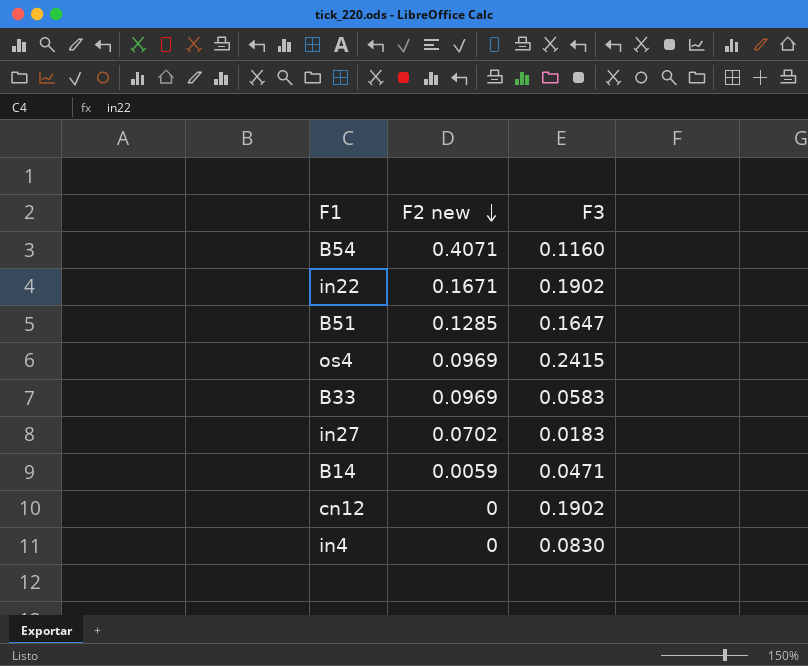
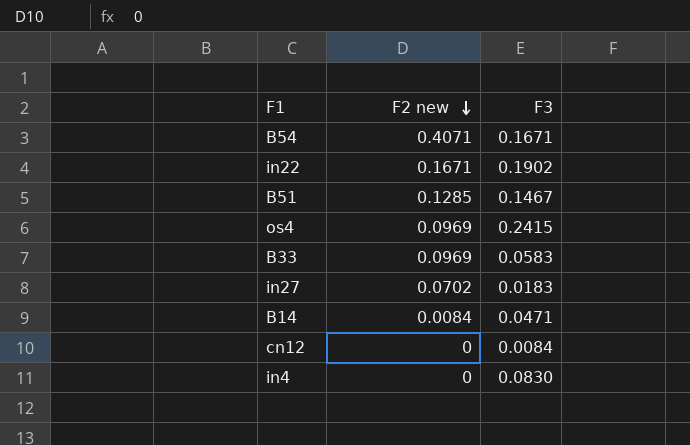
B54 | F3: 0.1160 -> 0.1671
B51 | F3: 0.1647 -> 0.1467
B14 | F2 new: 0.0059 -> 0.0084
cn12 | F3: 0.1902 -> 0.0084

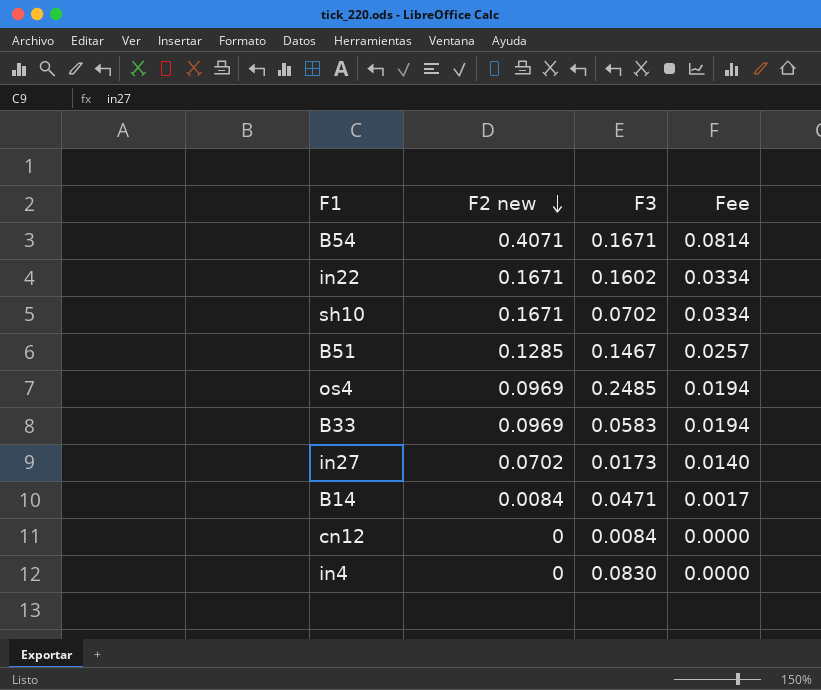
column Fee | formula: none -> [F2 new] * 0.2
in22 | F3: 0.1902 -> 0.1602
row sh10: none -> 0.1671 | 0.0702 | 0.0334
os4 | F3: 0.2415 -> 0.2485
in27 | F3: 0.0183 -> 0.0173

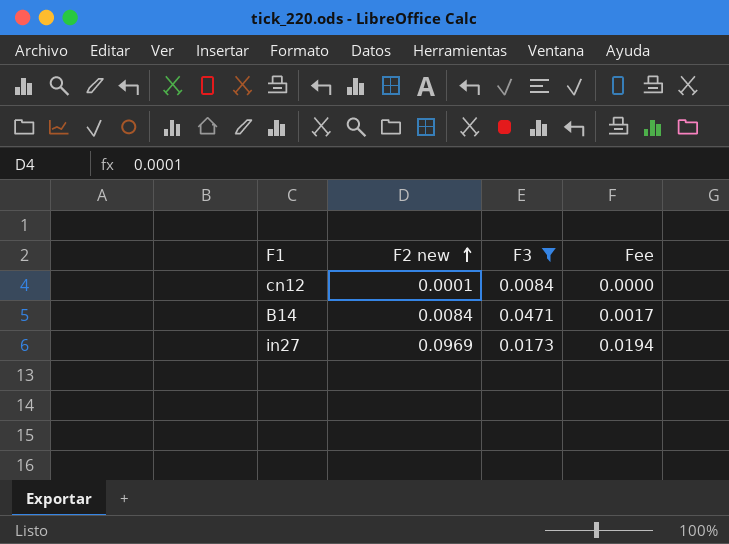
filter: none -> F3 <= 0.0471
row order: F2 new descending -> F2 new ascending
cn12 | F2 new: 0 -> 0.0001
in27 | F2 new: 0.0702 -> 0.0969
in27 | Fee: 0.0140 -> 0.0194

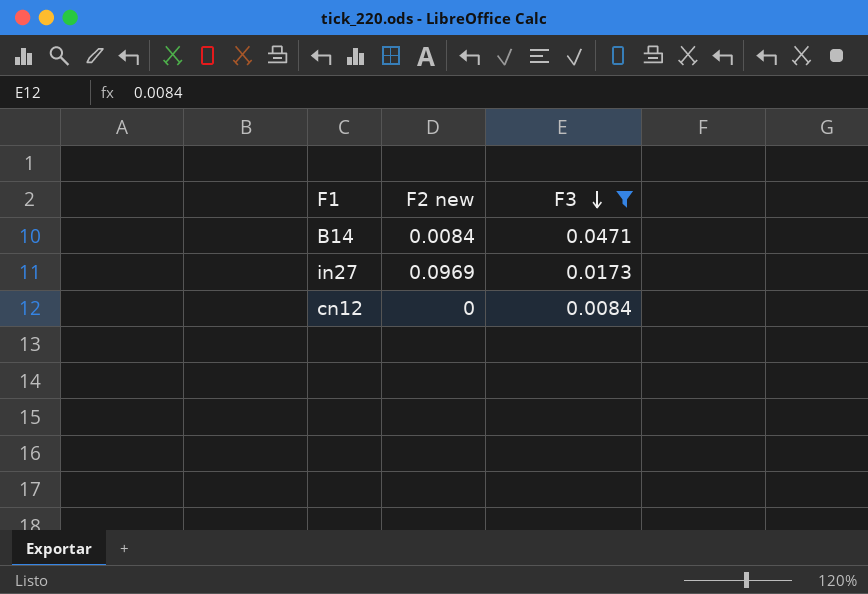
row order: F2 new ascending -> F3 descending
column Fee | formula: [F2 new] * 0.2 -> none
cn12 | F2 new: 0.0001 -> 0

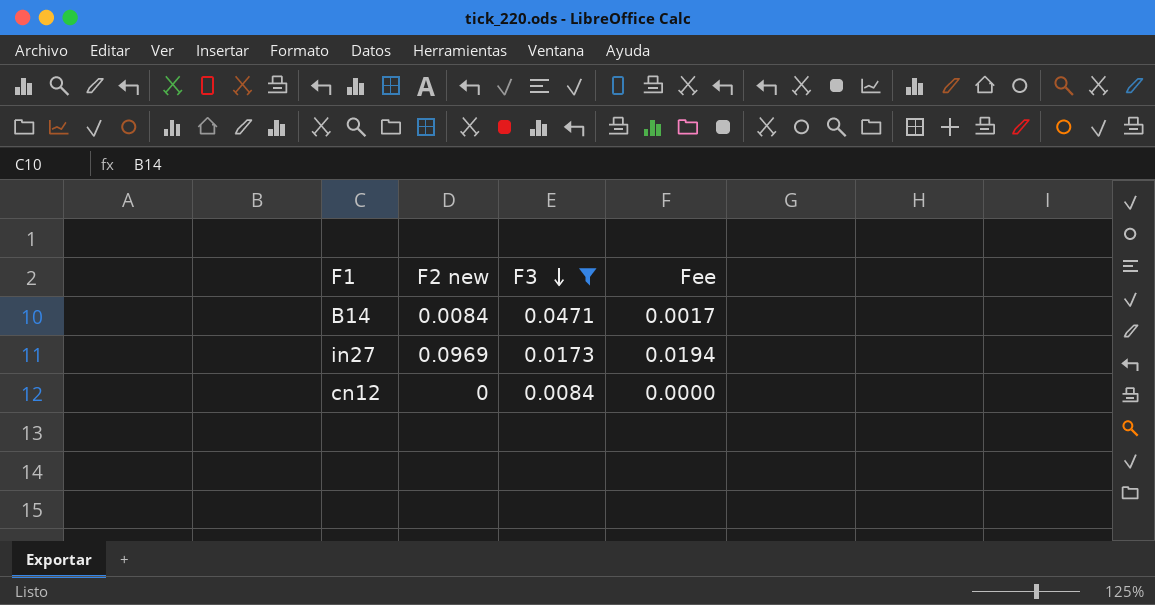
column Fee | formula: none -> [F2 new] * 0.2

